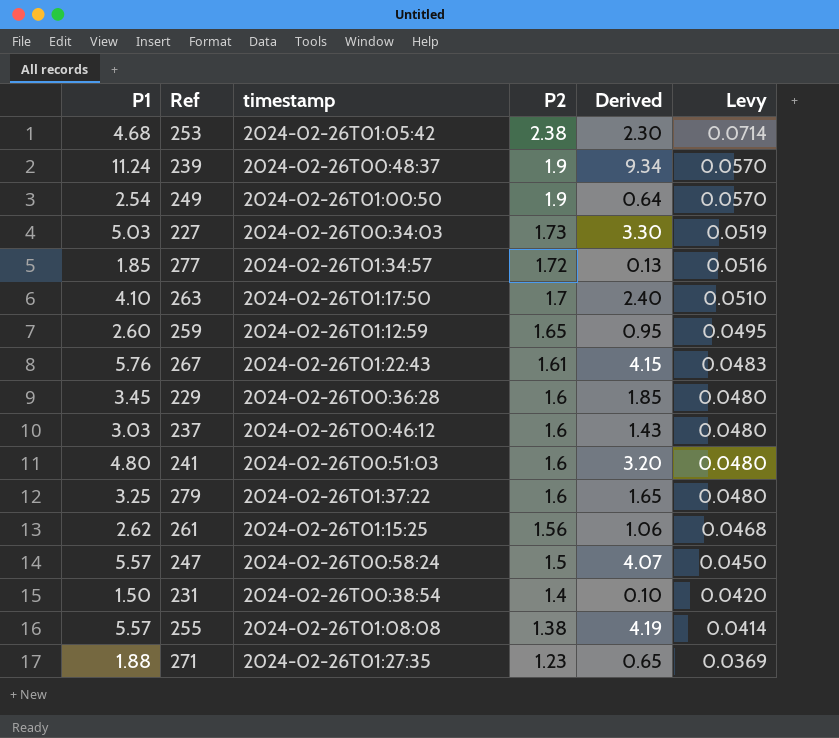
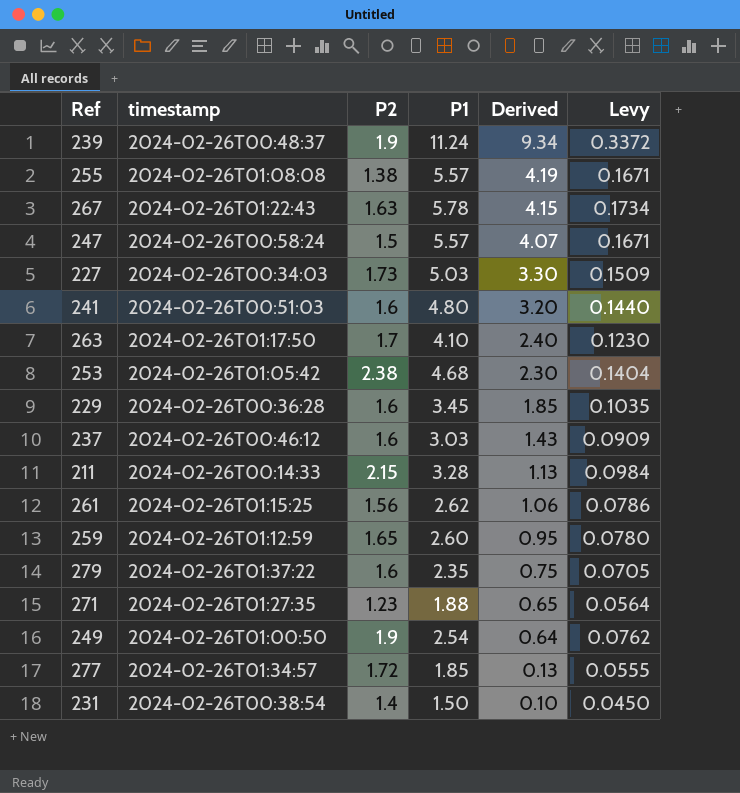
row order: P2 descending -> Derived descending
column P1 | position: 1 -> 4
column Levy | formula: [P2] * 0.03 -> [P1] * 0.03
267 | P2: 1.61 -> 1.63
267 | P1: 5.76 -> 5.78
row 211: none -> 2024-02-26T00:14:33 | 2.15 | 3.28 | 1.13 | 0.0984
279 | P1: 3.25 -> 2.35
279 | Derived: 1.65 -> 0.75

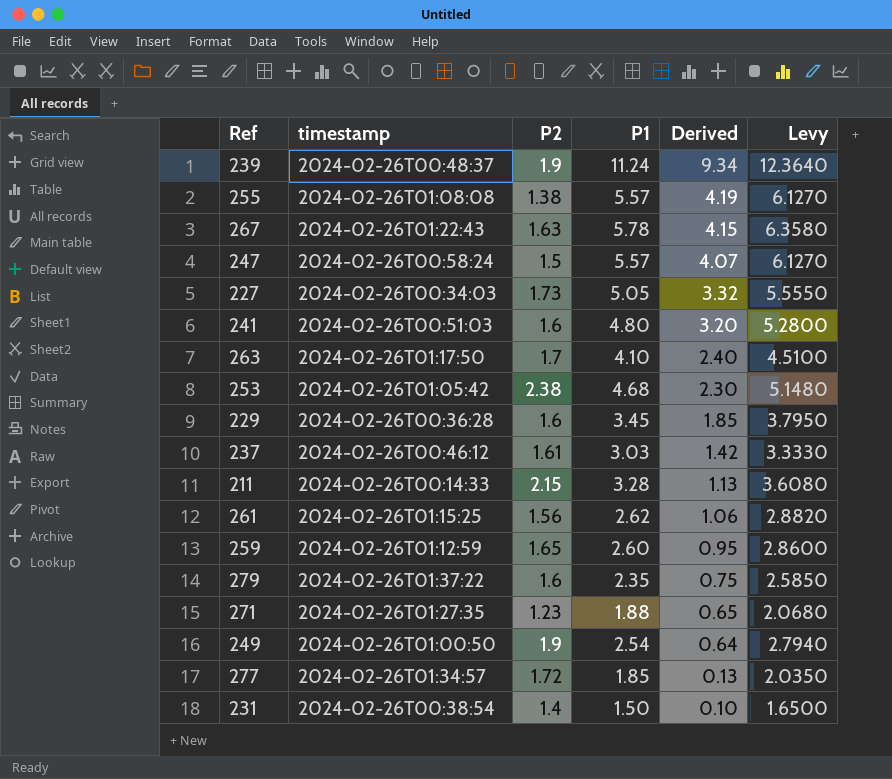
column Levy | formula: [P1] * 0.03 -> [P1] * 1.1
227 | P1: 5.03 -> 5.05
227 | Derived: 3.30 -> 3.32
237 | P2: 1.6 -> 1.61
237 | Derived: 1.43 -> 1.42

